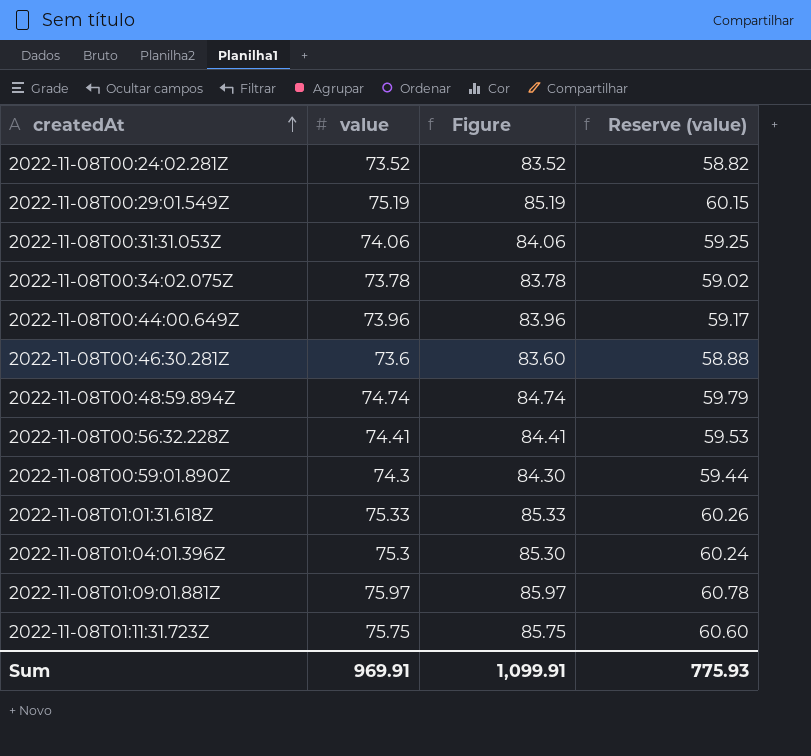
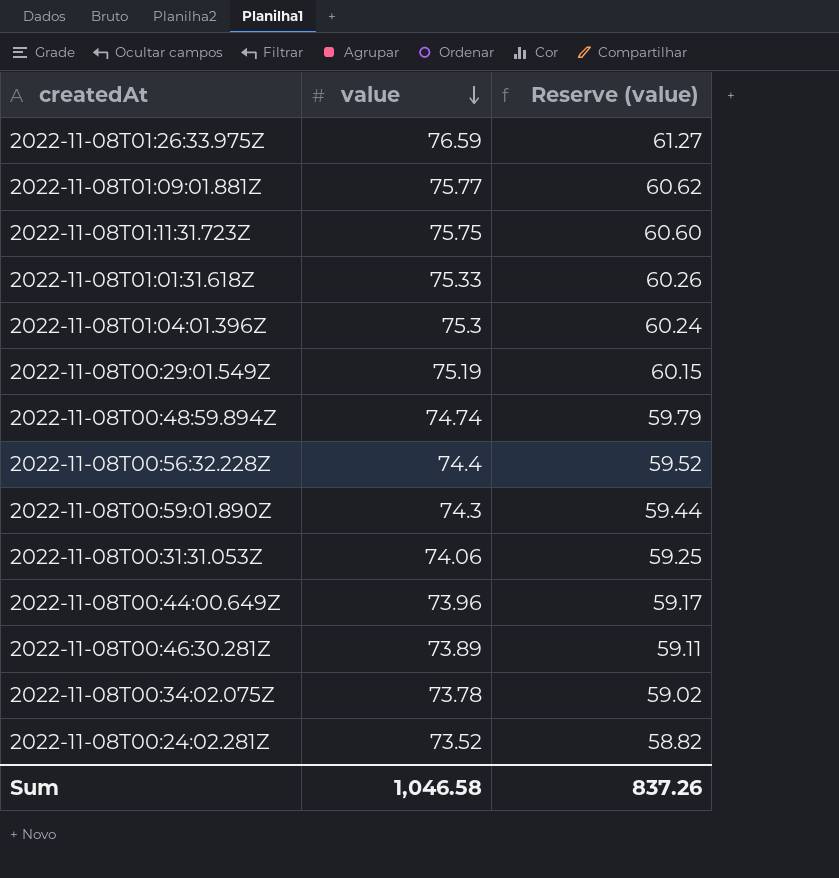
row order: createdAt ascending -> value descending
column Figure | formula: [value] + 10 -> none
row 2022-11-08T01:26:33.975Z: none -> 76.59 | 61.27
2022-11-08T01:09:01.881Z | value: 75.97 -> 75.77
2022-11-08T01:09:01.881Z | Reserve (value): 60.78 -> 60.62
2022-11-08T00:56:32.228Z | value: 74.41 -> 74.4
2022-11-08T00:56:32.228Z | Reserve (value): 59.53 -> 59.52
2022-11-08T00:46:30.281Z | value: 73.6 -> 73.89
2022-11-08T00:46:30.281Z | Reserve (value): 58.88 -> 59.11
Sum | value: 969.91 -> 1,046.58
Sum | Reserve (value): 775.93 -> 837.26

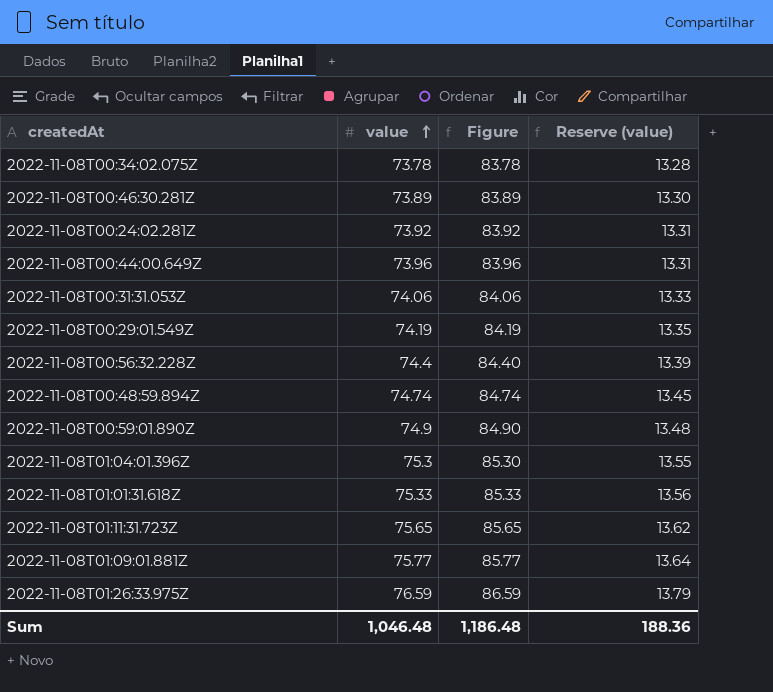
row order: value descending -> value ascending
column Figure | formula: none -> [value] + 10
column Reserve (value) | formula: [value] * 0.8 -> [value] * 0.18
2022-11-08T00:24:02.281Z | value: 73.52 -> 73.92
2022-11-08T00:29:01.549Z | value: 75.19 -> 74.19
2022-11-08T00:59:01.890Z | value: 74.3 -> 74.9
2022-11-08T01:11:31.723Z | value: 75.75 -> 75.65
Sum | value: 1,046.58 -> 1,046.48
Sum | Reserve (value): 837.26 -> 188.36

